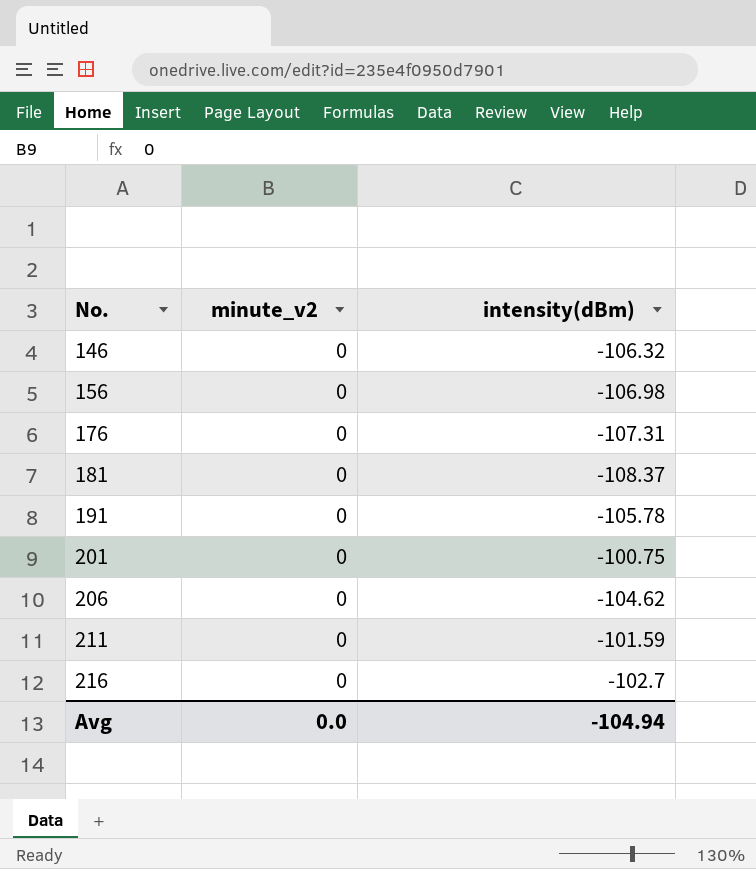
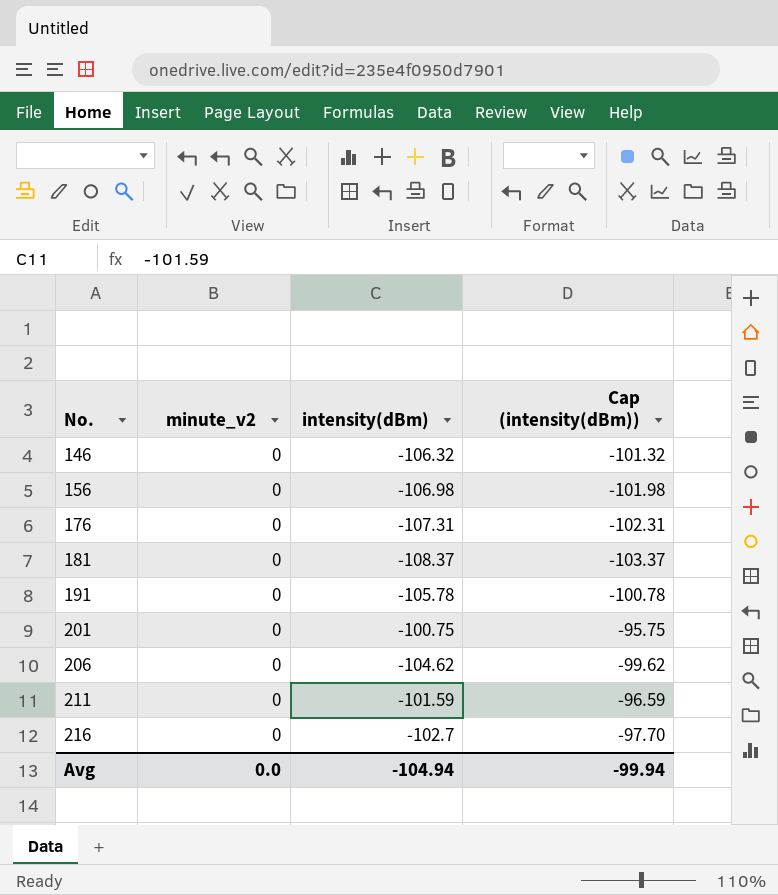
column Cap (intensity(dBm)) | formula: none -> [intensity(dBm)] + 5

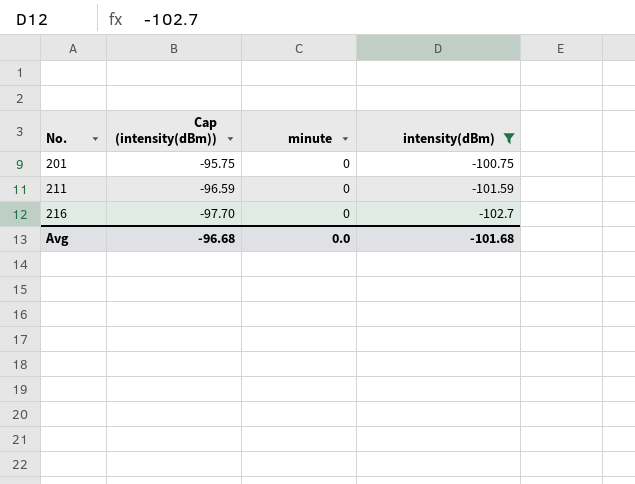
filter: none -> intensity(dBm) >= -102.7
column Cap (intensity(dBm)) | position: 4 -> 2
column name: minute_v2 -> minute
Avg | Cap (intensity(dBm)): -99.94 -> -96.68
Avg | intensity(dBm): -104.94 -> -101.68

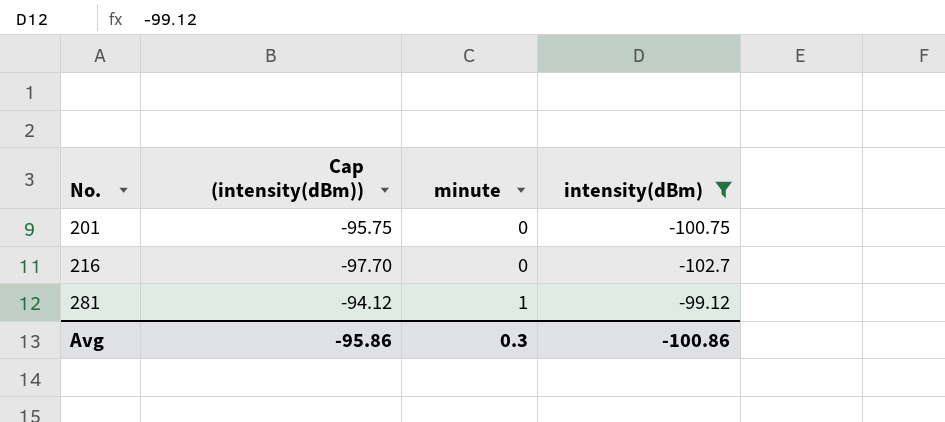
row 211: -96.59 | 0 | -101.59 -> none
row 281: none -> -94.12 | 1 | -99.12
Avg | Cap (intensity(dBm)): -96.68 -> -95.86
Avg | minute: 0.0 -> 0.3
Avg | intensity(dBm): -101.68 -> -100.86

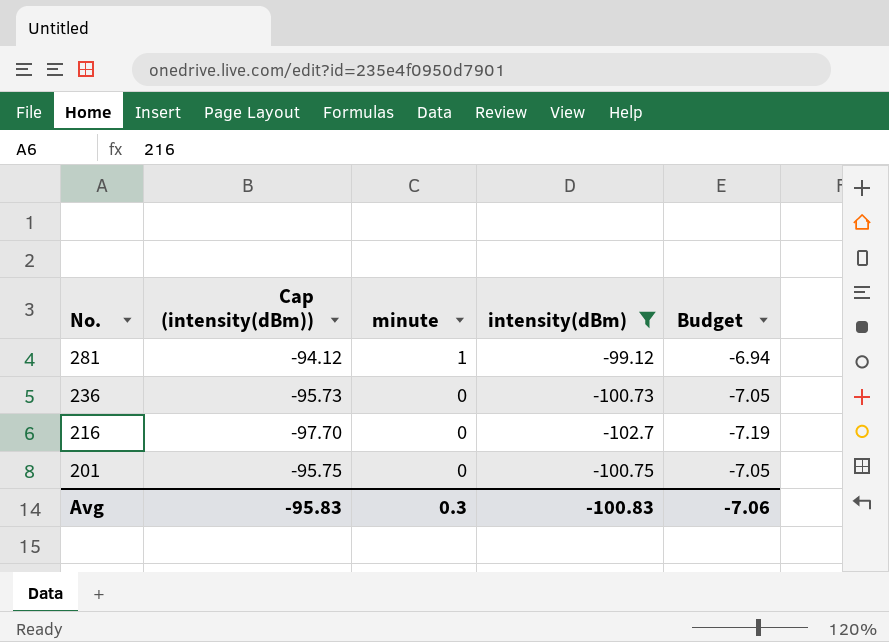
row order: No. ascending -> No. descending
column Budget | formula: none -> [intensity(dBm)] * 0.07
row 236: none -> -95.73 | 0 | -100.73 | -7.05
Avg | Cap (intensity(dBm)): -95.86 -> -95.83
Avg | intensity(dBm): -100.86 -> -100.83

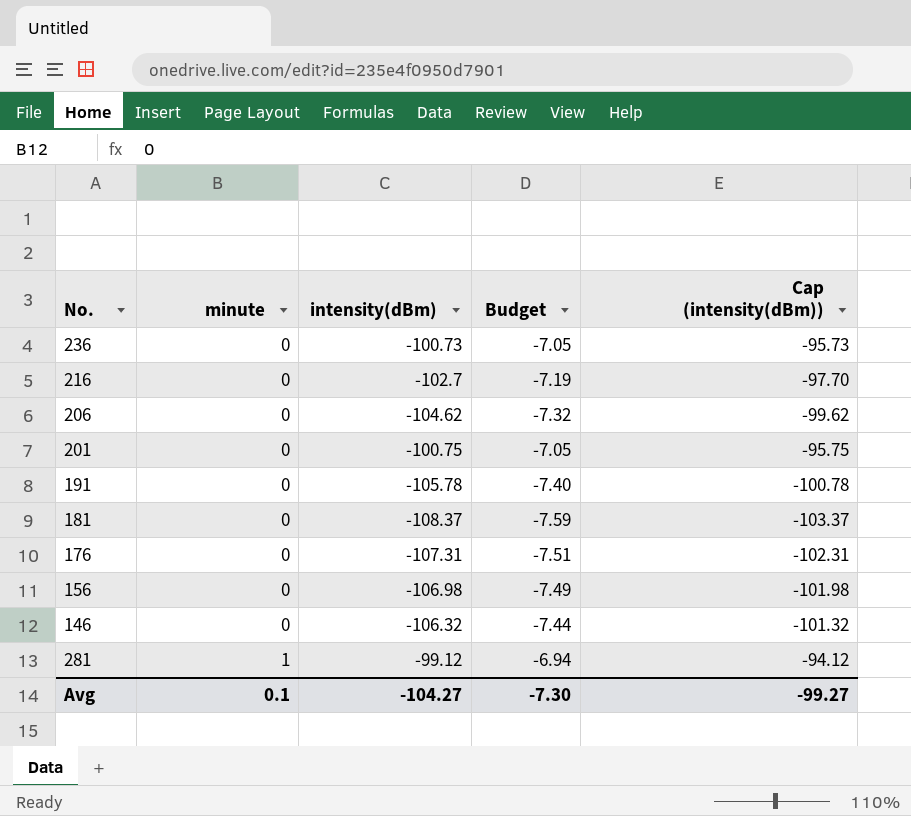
filter: intensity(dBm) >= -102.7 -> none
row order: No. descending -> minute ascending
column Cap (intensity(dBm)) | position: 2 -> 5
Avg | minute: 0.3 -> 0.1
Avg | intensity(dBm): -100.83 -> -104.27
Avg | Budget: -7.06 -> -7.30
Avg | Cap (intensity(dBm)): -95.83 -> -99.27

